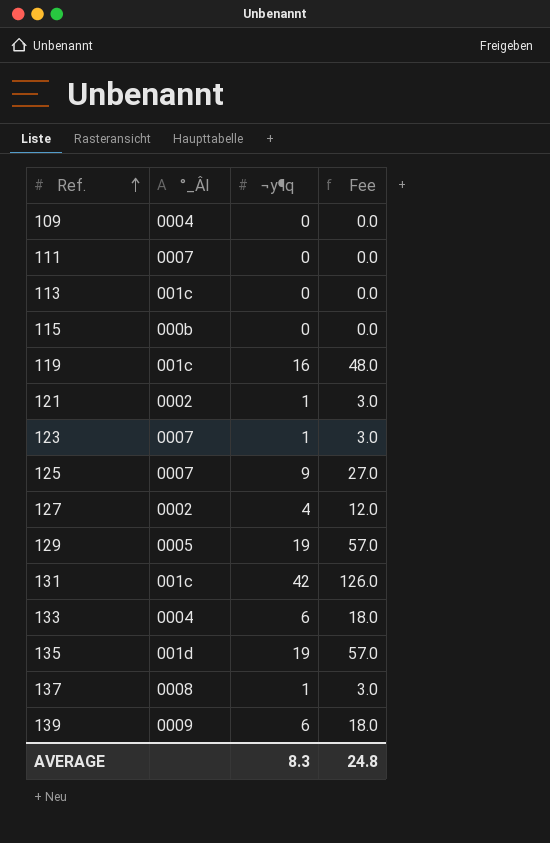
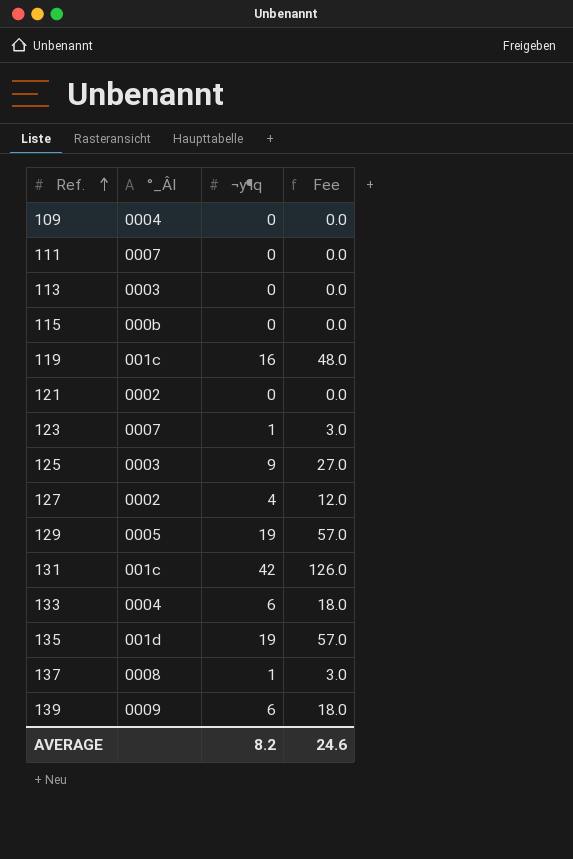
113 | °_ÂI: 001c -> 0003
121 | ¬y¶q: 1 -> 0
121 | Fee: 3.0 -> 0.0
125 | °_ÂI: 0007 -> 0003
AVERAGE | ¬y¶q: 8.3 -> 8.2
AVERAGE | Fee: 24.8 -> 24.6

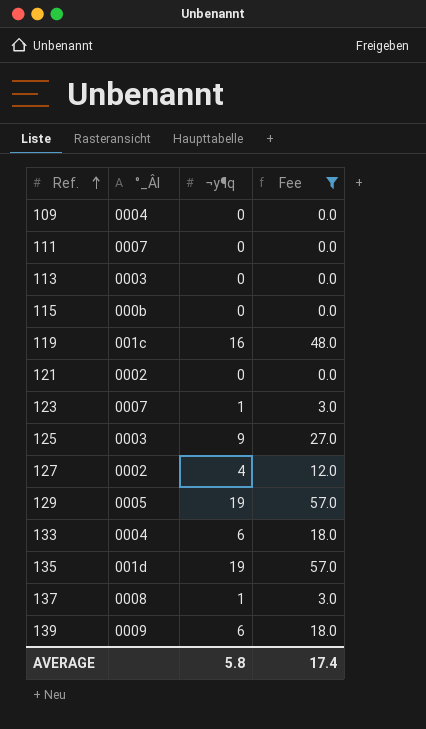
filter: none -> Fee != 126.0
AVERAGE | ¬y¶q: 8.2 -> 5.8
AVERAGE | Fee: 24.6 -> 17.4

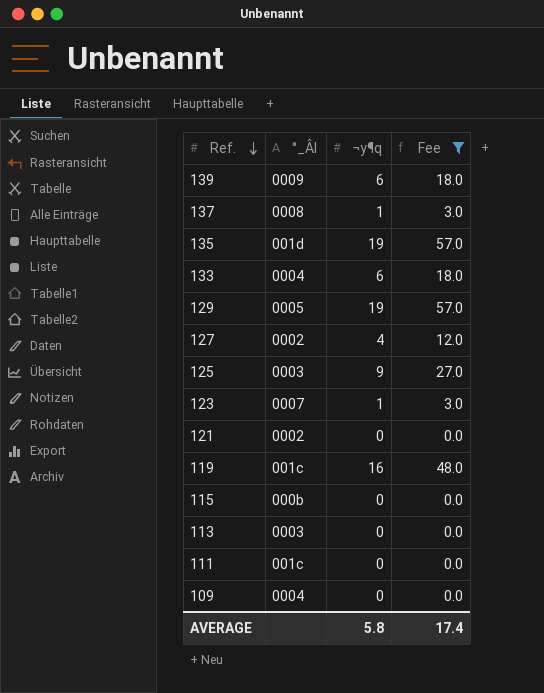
row order: Ref. ascending -> Ref. descending
111 | °_ÂI: 0007 -> 001c

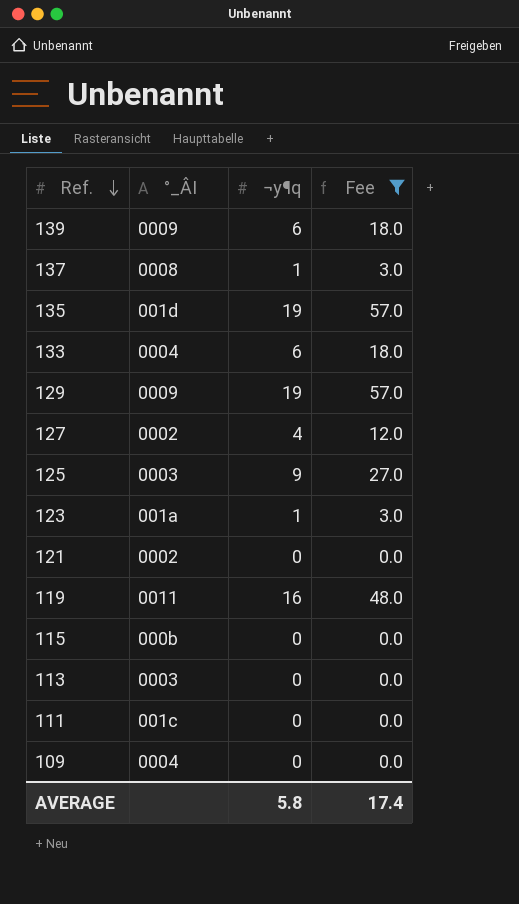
129 | °_ÂI: 0005 -> 0009
123 | °_ÂI: 0007 -> 001a
119 | °_ÂI: 001c -> 0011

